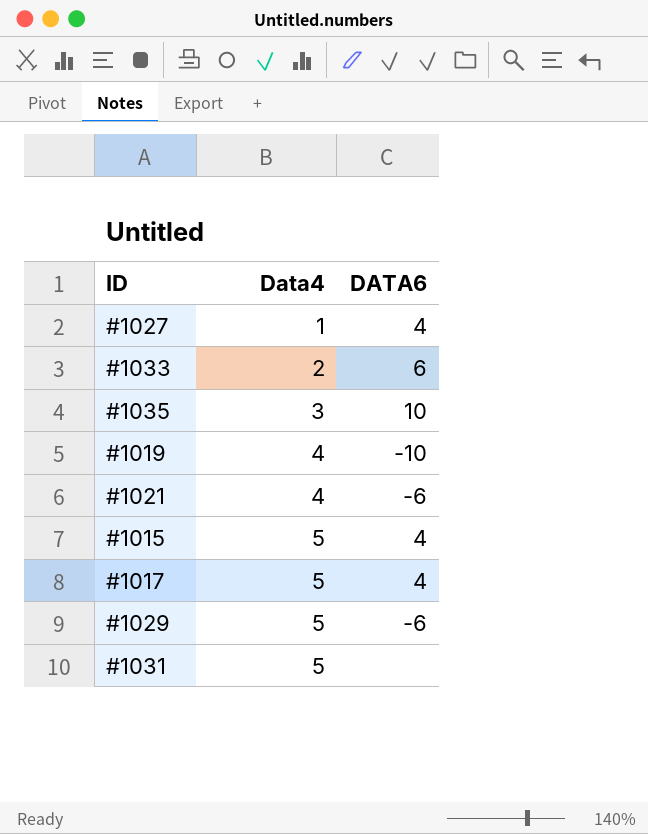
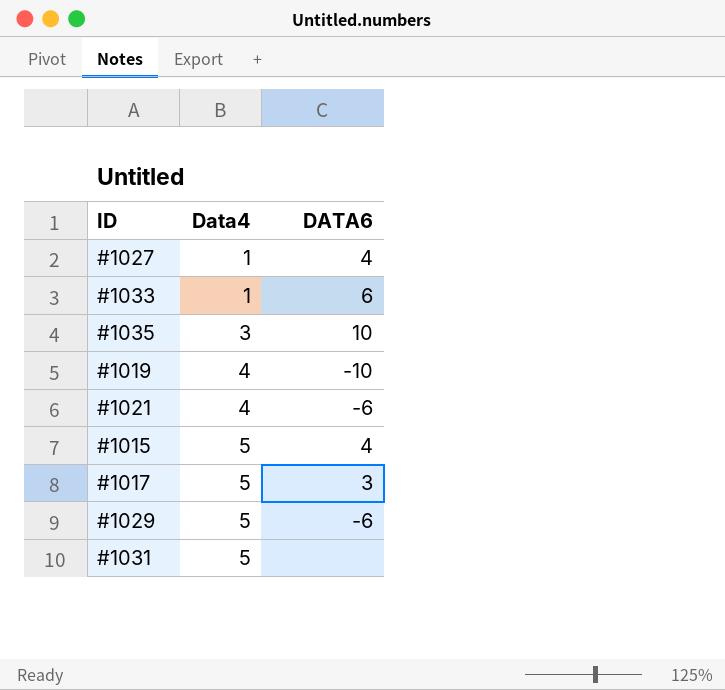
#1033 | Data4: 2 -> 1
#1017 | DATA6: 4 -> 3

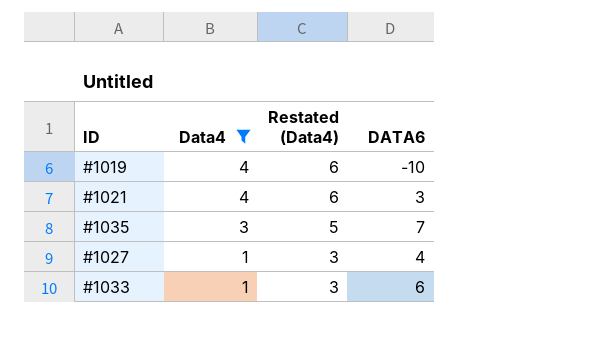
filter: none -> Data4 != 5
row order: Data4 ascending -> Data4 descending
column Restated (Data4) | formula: none -> [Data4] + 2
#1021 | DATA6: -6 -> 3
#1035 | DATA6: 10 -> 7

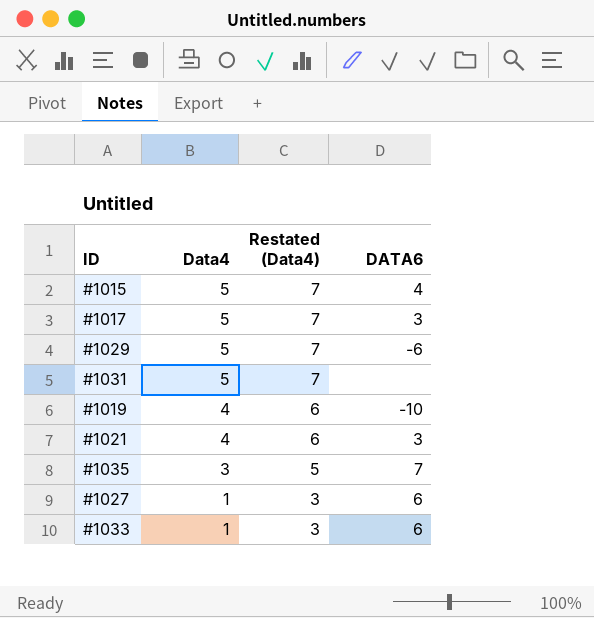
filter: Data4 != 5 -> none
#1027 | DATA6: 4 -> 6

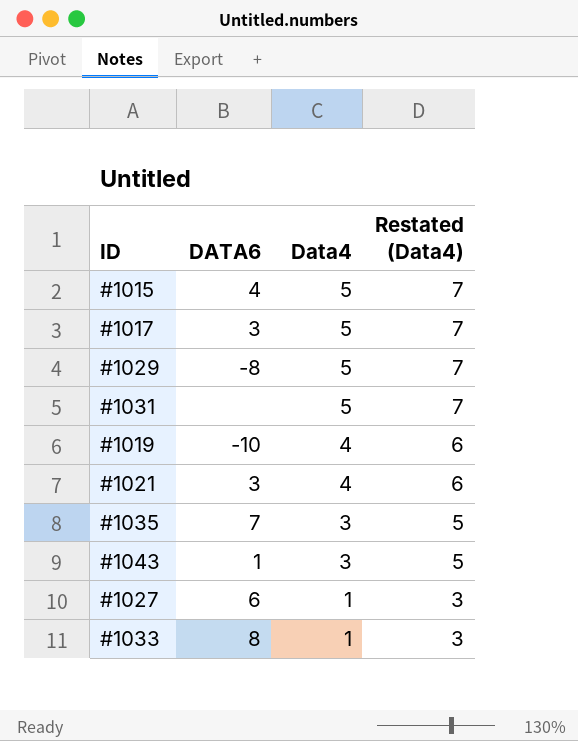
column DATA6 | position: 4 -> 2
#1029 | DATA6: -6 -> -8
row #1043: none -> 1 | 3 | 5
#1033 | DATA6: 6 -> 8

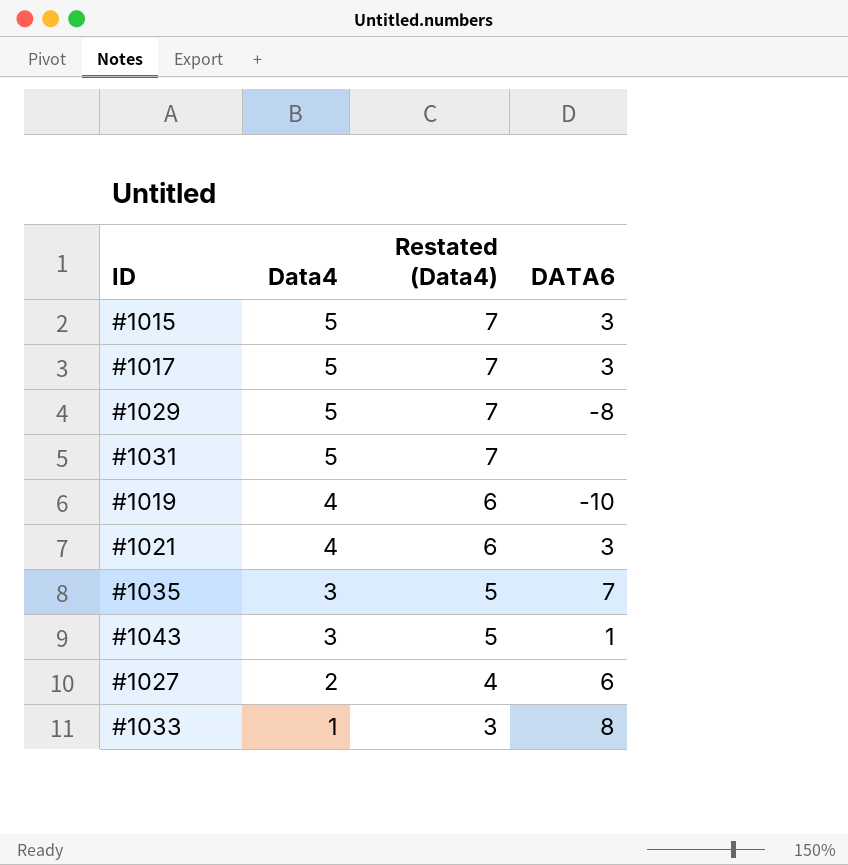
column DATA6 | position: 2 -> 4
#1015 | DATA6: 4 -> 3
#1027 | Data4: 1 -> 2
#1027 | Restated (Data4): 3 -> 4

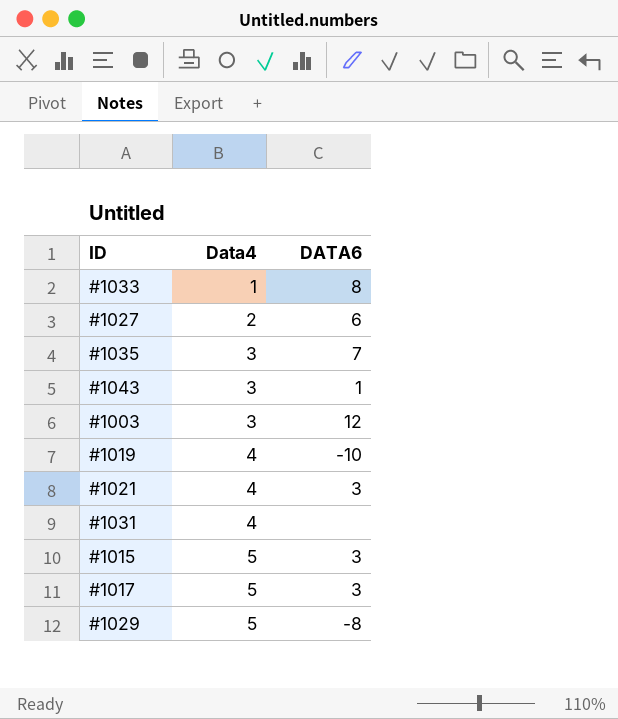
row order: Data4 descending -> Data4 ascending
column Restated (Data4) | formula: [Data4] + 2 -> none
row #1003: none -> 3 | 12
#1031 | Data4: 5 -> 4

